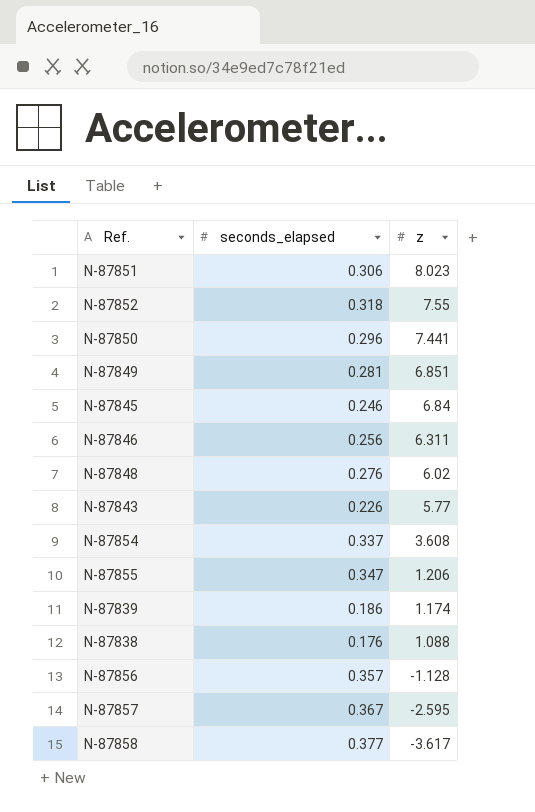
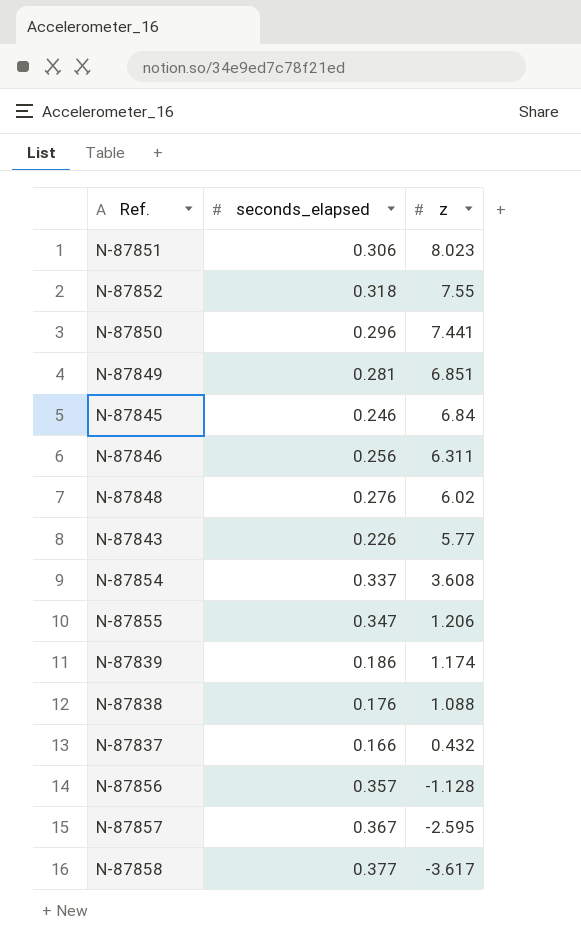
row N-87837: none -> 0.166 | 0.432

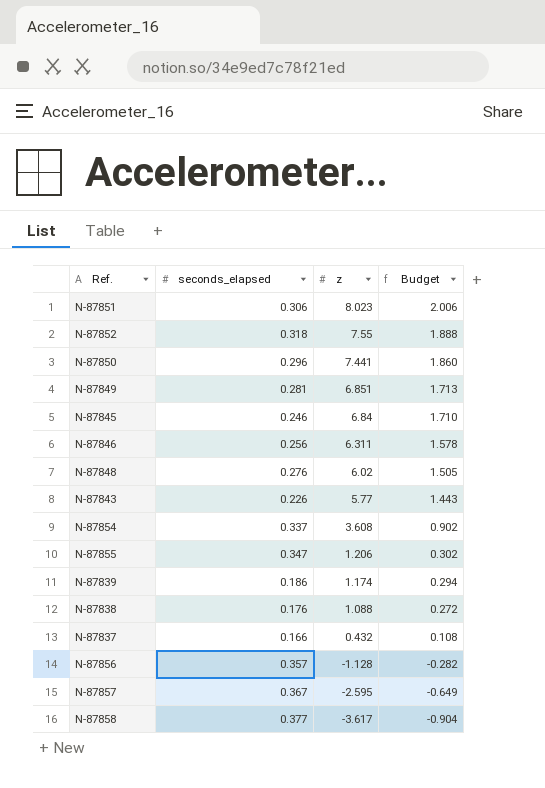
column Budget | formula: none -> [z] * 0.25

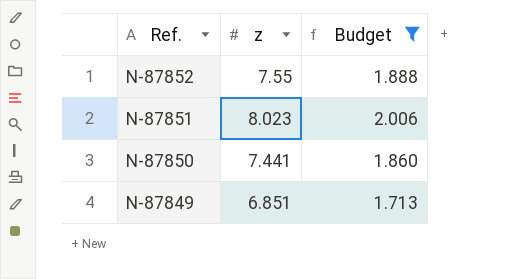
filter: none -> Budget >= 1.713
row order: z descending -> Ref. descending
column seconds_elapsed | position: 2 -> none

